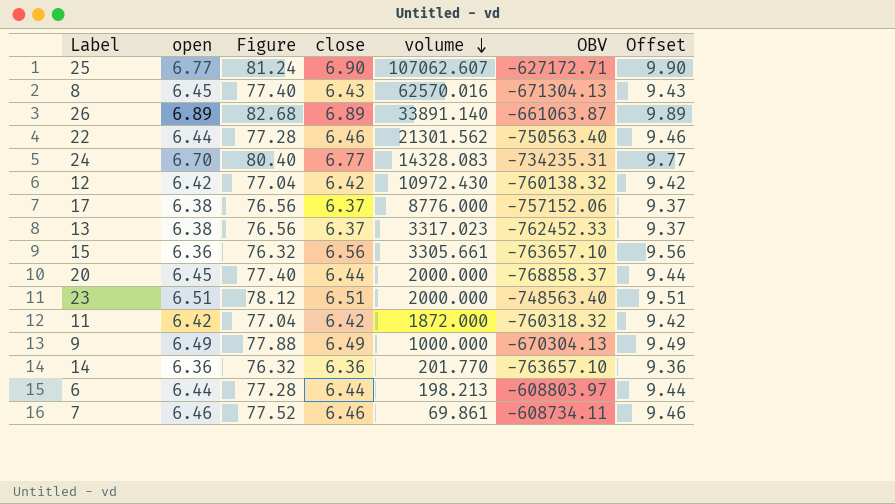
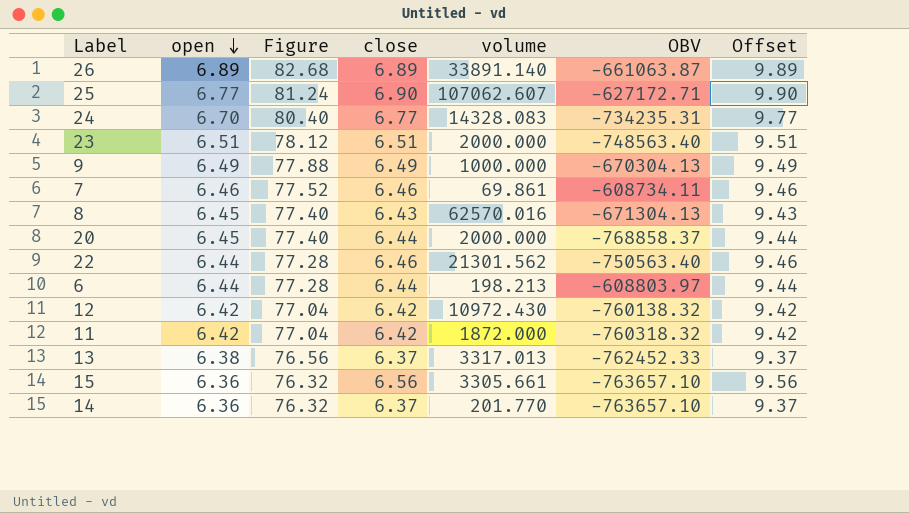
row order: volume descending -> open descending
row 17: 6.38 | 76.56 | 6.37 | 8776.000 | -757152.06 | 9.37 -> none
13 | volume: 3317.023 -> 3317.013
14 | close: 6.36 -> 6.37
14 | Offset: 9.36 -> 9.37

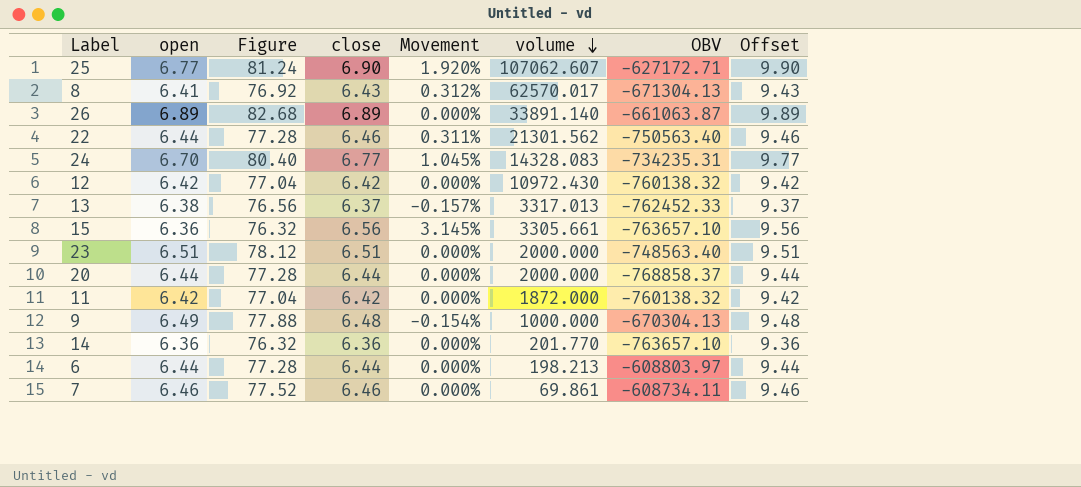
row order: open descending -> volume descending
column Movement | formula: none -> ([close] - [open]) / [open]
8 | open: 6.45 -> 6.41
8 | Figure: 77.40 -> 76.92
8 | volume: 62570.016 -> 62570.017
20 | open: 6.45 -> 6.44
20 | Figure: 77.40 -> 77.28
11 | OBV: -760318.32 -> -760138.32
9 | close: 6.49 -> 6.48
9 | Offset: 9.49 -> 9.48
14 | close: 6.37 -> 6.36
14 | Offset: 9.37 -> 9.36

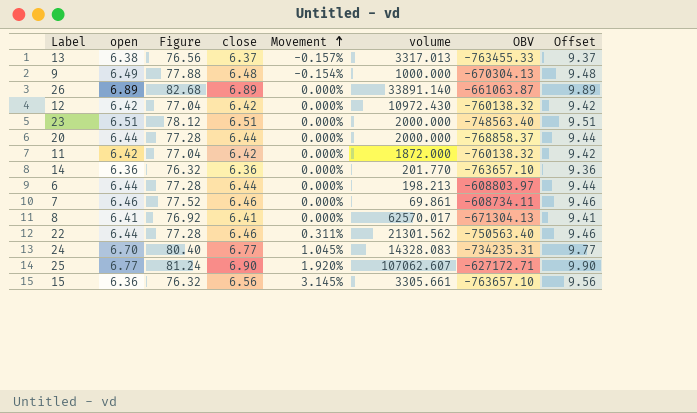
row order: volume descending -> Movement ascending
13 | OBV: -762452.33 -> -763455.33
8 | close: 6.43 -> 6.41
8 | Movement: 0.312% -> 0.000%
8 | Offset: 9.43 -> 9.41

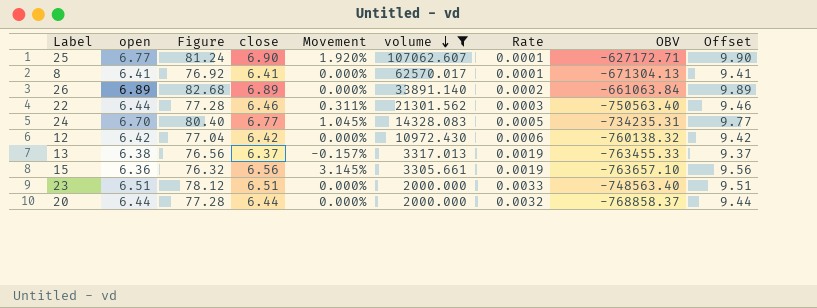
filter: none -> volume >= 2000.000
row order: Movement ascending -> volume descending
column Rate | formula: none -> [open] / [volume]
26 | OBV: -661063.87 -> -661063.84

